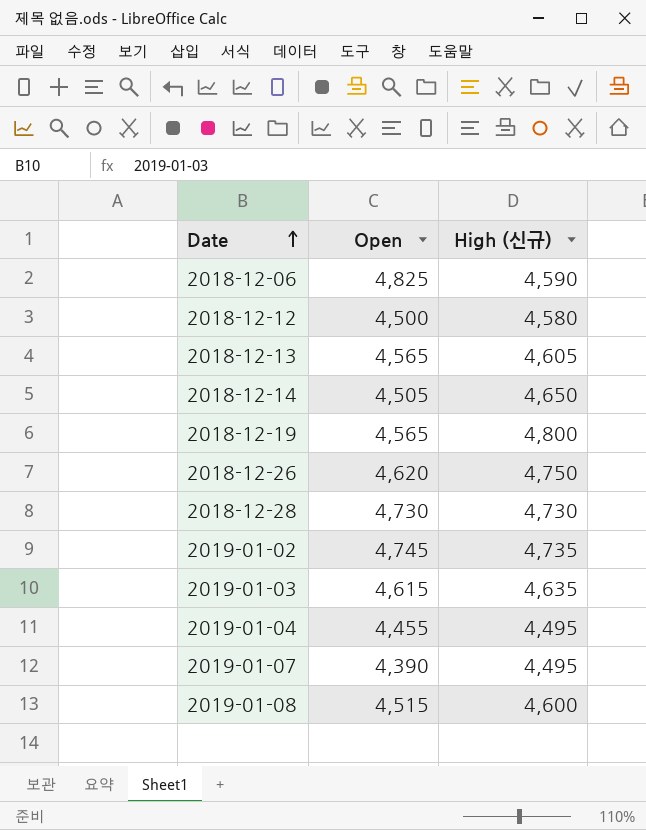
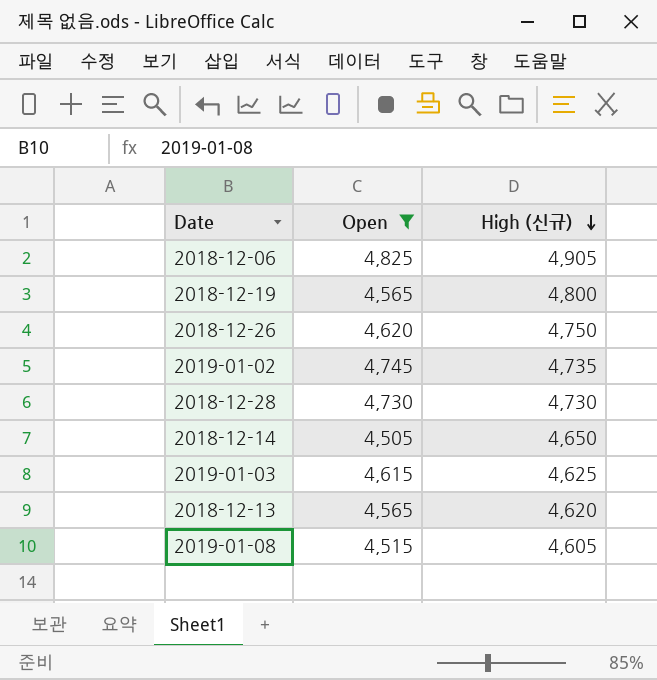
filter: none -> Open >= 4,505
row order: Date ascending -> High (신규) descending
2018-12-06 | High (신규): 4,590 -> 4,905
2019-01-03 | High (신규): 4,635 -> 4,625
2018-12-13 | High (신규): 4,605 -> 4,620
2019-01-08 | High (신규): 4,600 -> 4,605

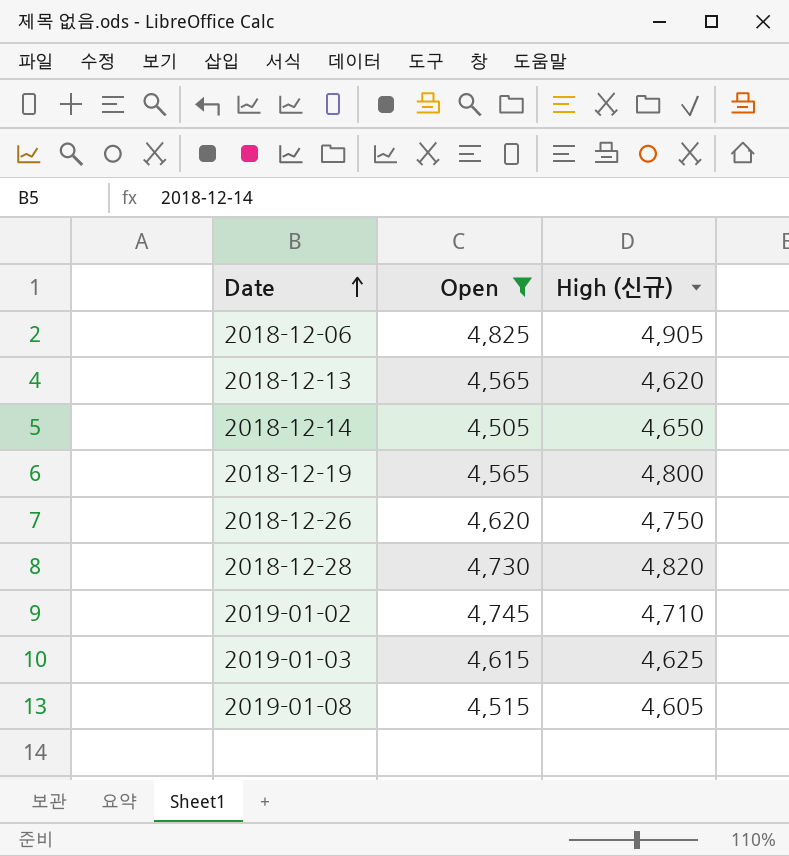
row order: High (신규) descending -> Date ascending
2018-12-28 | High (신규): 4,730 -> 4,820
2019-01-02 | High (신규): 4,735 -> 4,710

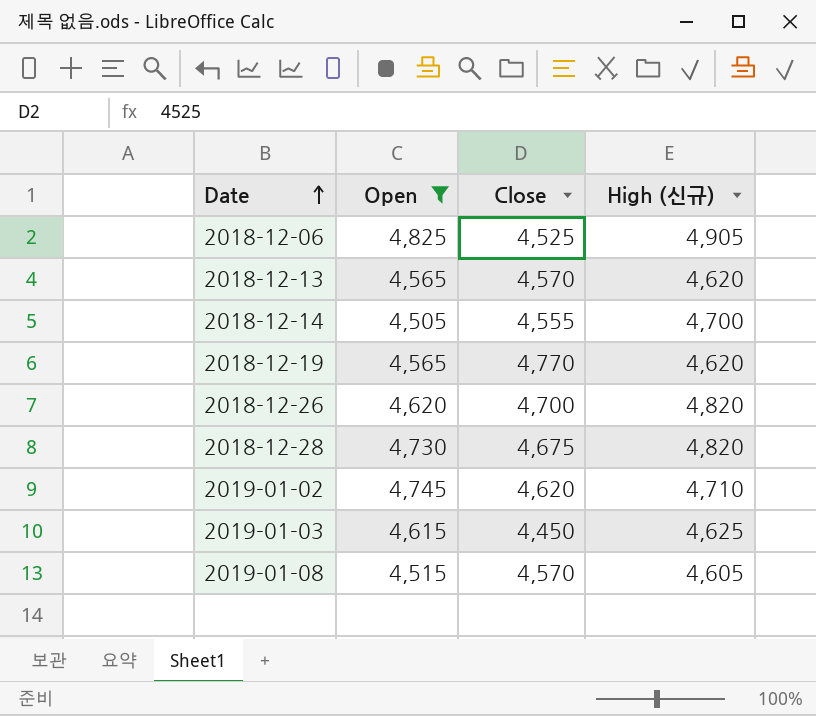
column Close | position: none -> 3
2018-12-14 | High (신규): 4,650 -> 4,700
2018-12-19 | High (신규): 4,800 -> 4,620
2018-12-26 | High (신규): 4,750 -> 4,820

